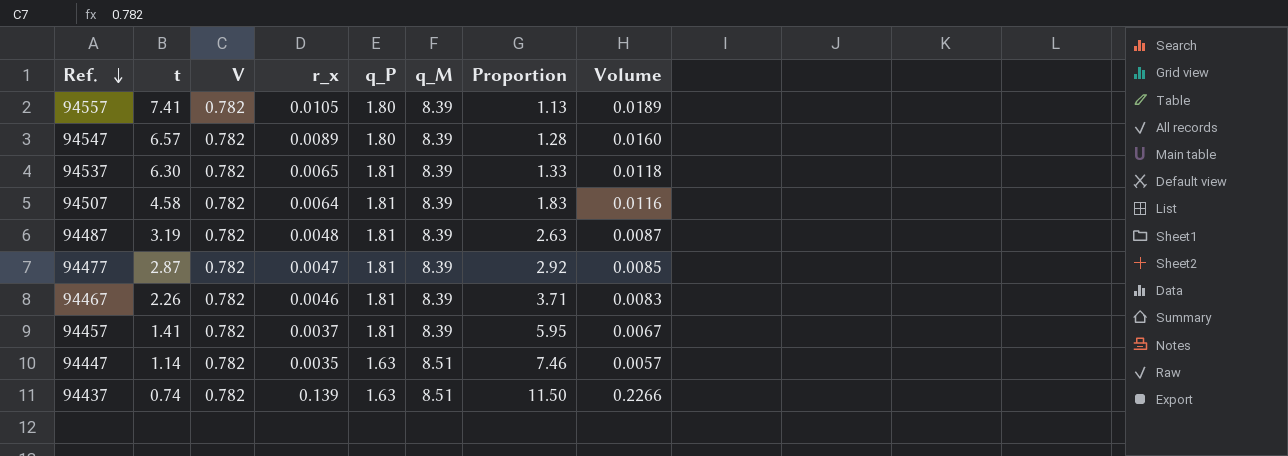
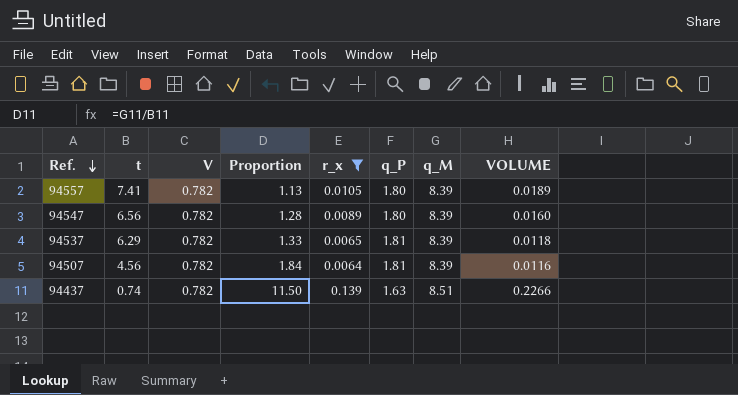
filter: none -> r_x >= 0.0064
column Proportion | position: 7 -> 4
column name: Volume -> VOLUME
94547 | t: 6.57 -> 6.56
94537 | t: 6.30 -> 6.29
94507 | t: 4.58 -> 4.56
94507 | Proportion: 1.83 -> 1.84

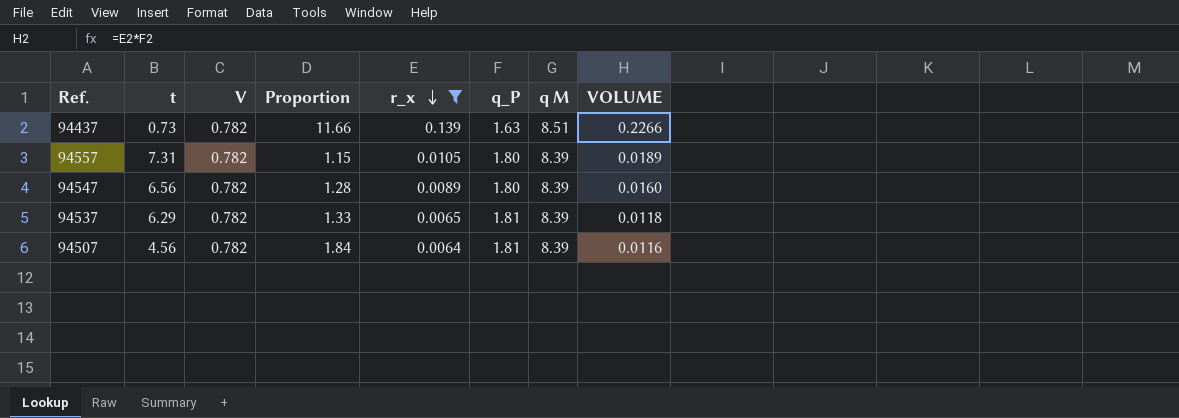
row order: Ref. descending -> r_x descending
column name: q_M -> q M
94437 | t: 0.74 -> 0.73
94437 | Proportion: 11.50 -> 11.66
94557 | t: 7.41 -> 7.31
94557 | Proportion: 1.13 -> 1.15

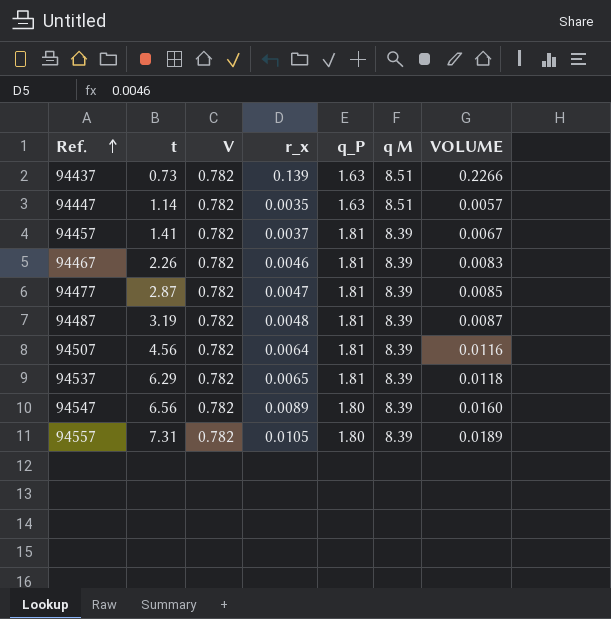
filter: r_x >= 0.0064 -> none
row order: r_x descending -> Ref. ascending
column Proportion | formula: [q M] / [t] -> none

